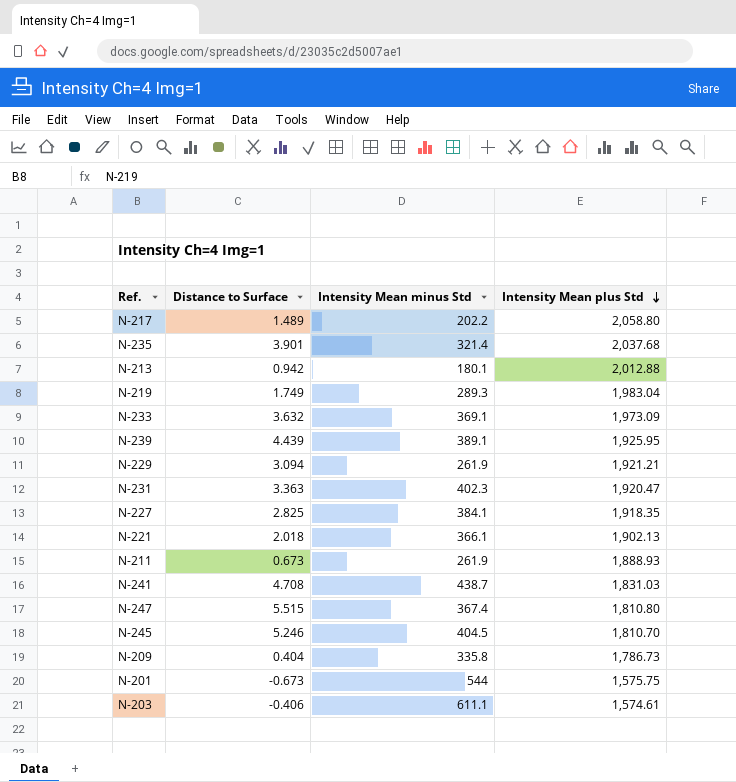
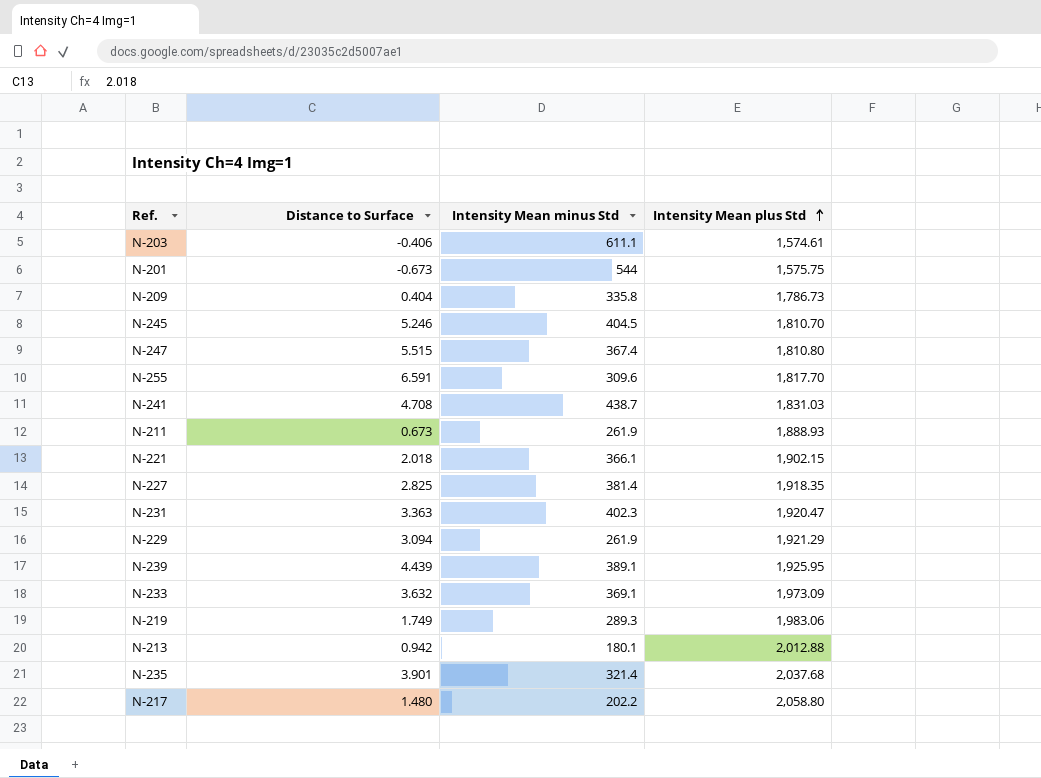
row order: Intensity Mean plus Std descending -> Intensity Mean plus Std ascending
row N-255: none -> 6.591 | 309.6 | 1,817.70
N-221 | Intensity Mean plus Std: 1,902.13 -> 1,902.15
N-227 | Intensity Mean minus Std: 384.1 -> 381.4
N-229 | Intensity Mean plus Std: 1,921.21 -> 1,921.29
N-219 | Intensity Mean plus Std: 1,983.04 -> 1,983.06
N-217 | Distance to Surface: 1.489 -> 1.480

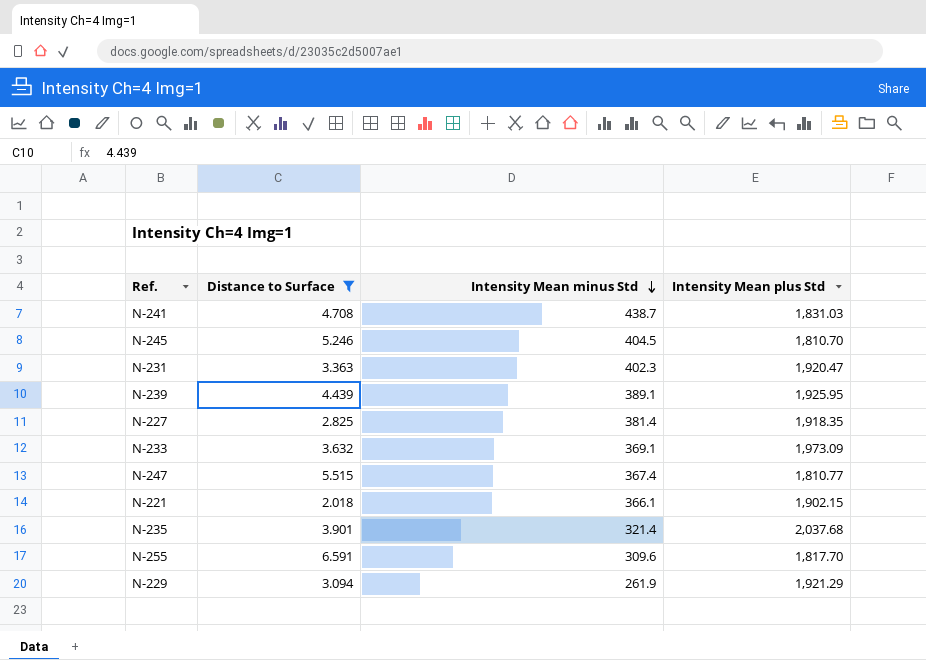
filter: none -> Distance to Surface >= 2.018
row order: Intensity Mean plus Std ascending -> Intensity Mean minus Std descending
N-247 | Intensity Mean plus Std: 1,810.80 -> 1,810.77

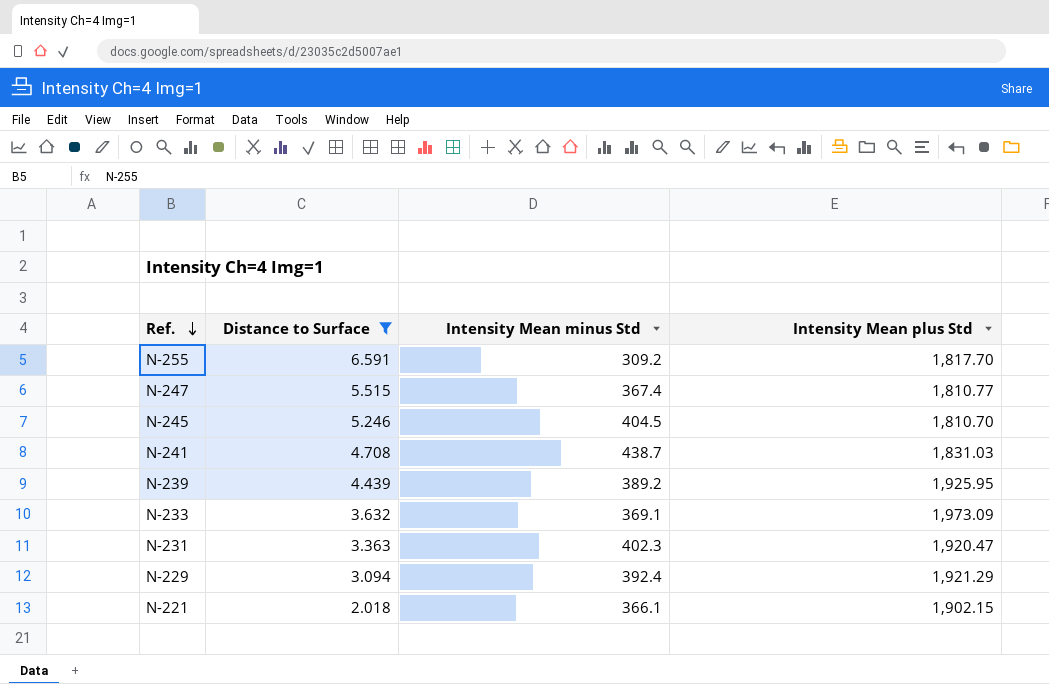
row order: Intensity Mean minus Std descending -> Ref. descending
row N-227: 2.825 | 381.4 | 1,918.35 -> none
row N-235: 3.901 | 321.4 | 2,037.68 -> none
N-255 | Intensity Mean minus Std: 309.6 -> 309.2
N-239 | Intensity Mean minus Std: 389.1 -> 389.2
N-229 | Intensity Mean minus Std: 261.9 -> 392.4

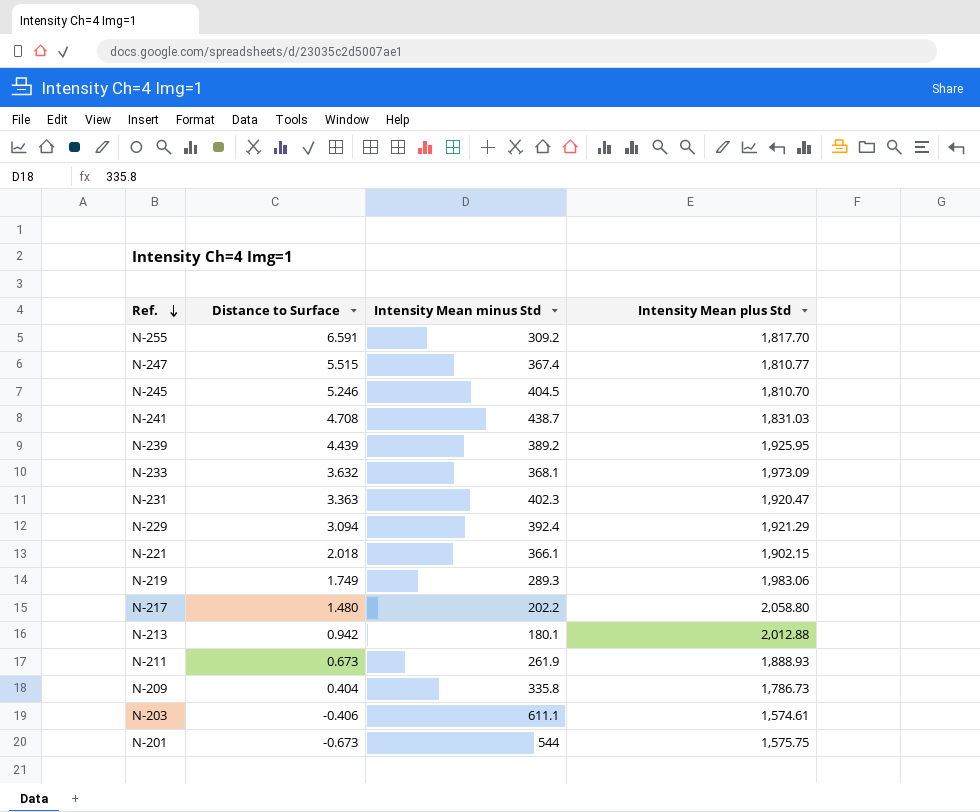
filter: Distance to Surface >= 2.018 -> none
N-233 | Intensity Mean minus Std: 369.1 -> 368.1

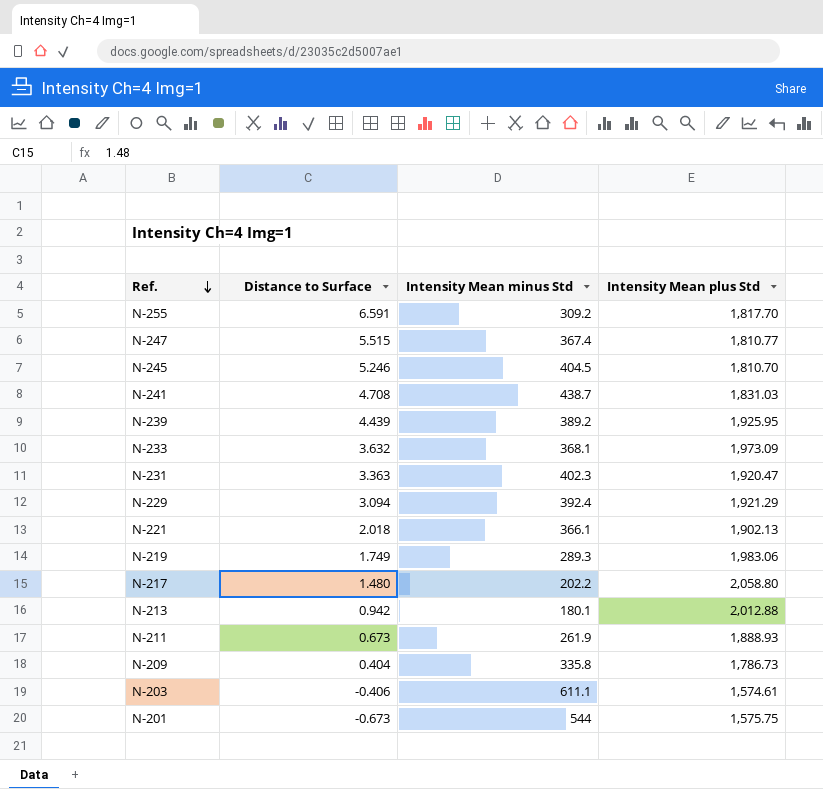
N-221 | Intensity Mean plus Std: 1,902.15 -> 1,902.13

